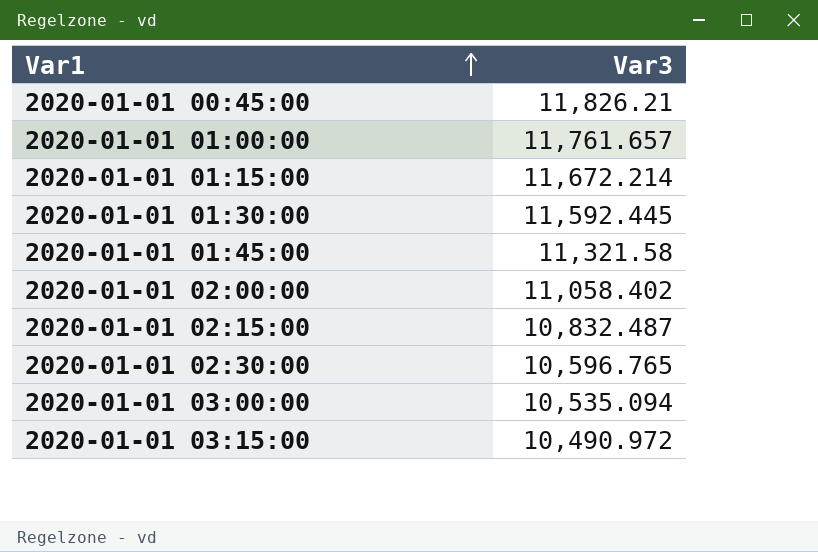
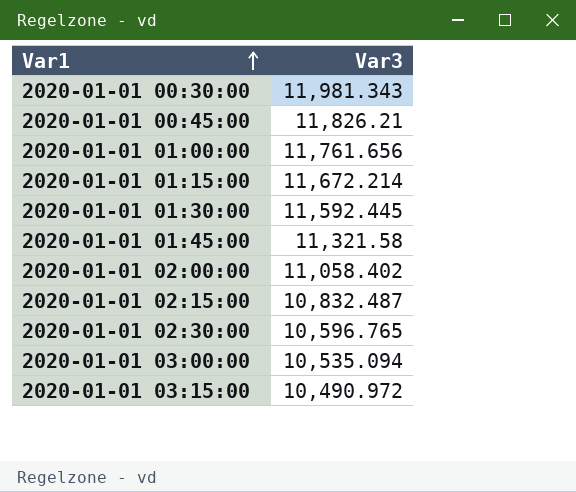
row 2020-01-01 00:30:00: none -> 11,981.343
2020-01-01 01:00:00 | Var3: 11,761.657 -> 11,761.656

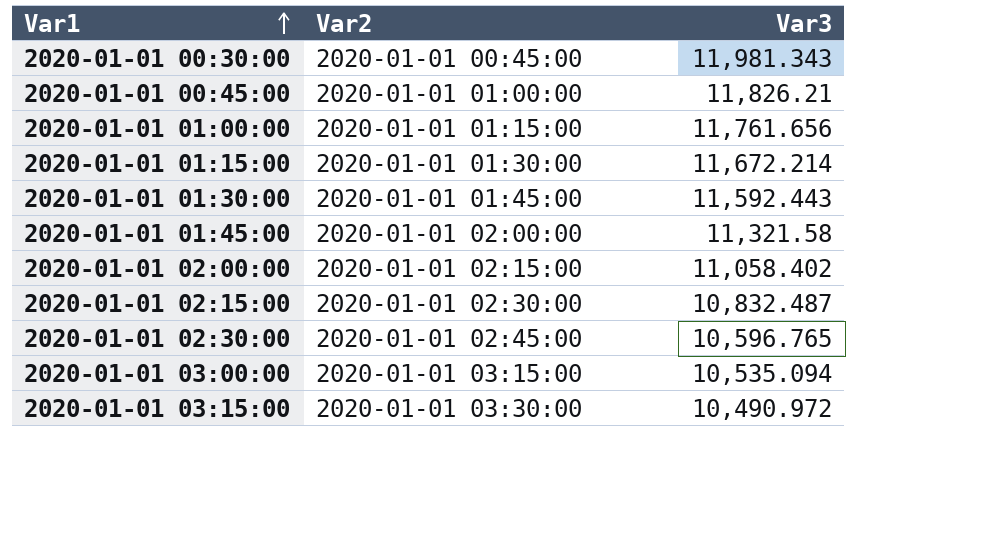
column Var2 | position: none -> 2
2020-01-01 01:30:00 | Var3: 11,592.445 -> 11,592.443

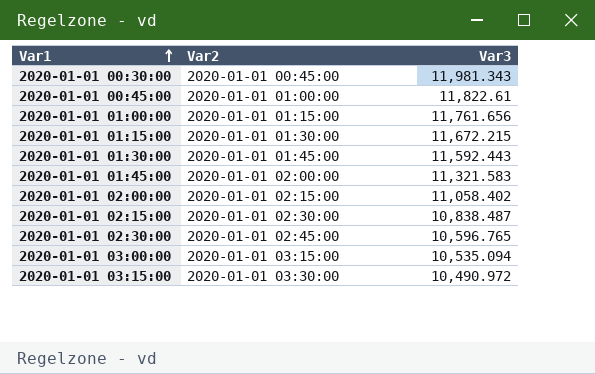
2020-01-01 00:45:00 | Var3: 11,826.21 -> 11,822.61
2020-01-01 01:15:00 | Var3: 11,672.214 -> 11,672.215
2020-01-01 01:45:00 | Var3: 11,321.58 -> 11,321.583
2020-01-01 02:15:00 | Var3: 10,832.487 -> 10,838.487

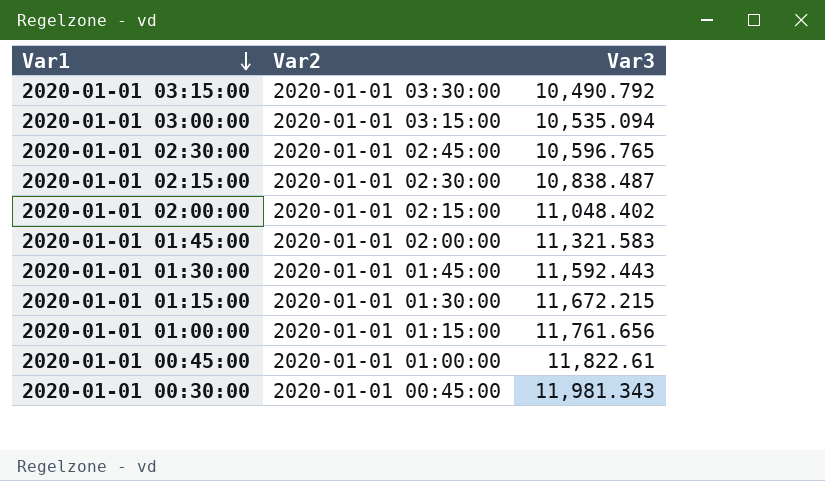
row order: Var1 ascending -> Var1 descending
2020-01-01 03:15:00 | Var3: 10,490.972 -> 10,490.792
2020-01-01 02:00:00 | Var3: 11,058.402 -> 11,048.402

